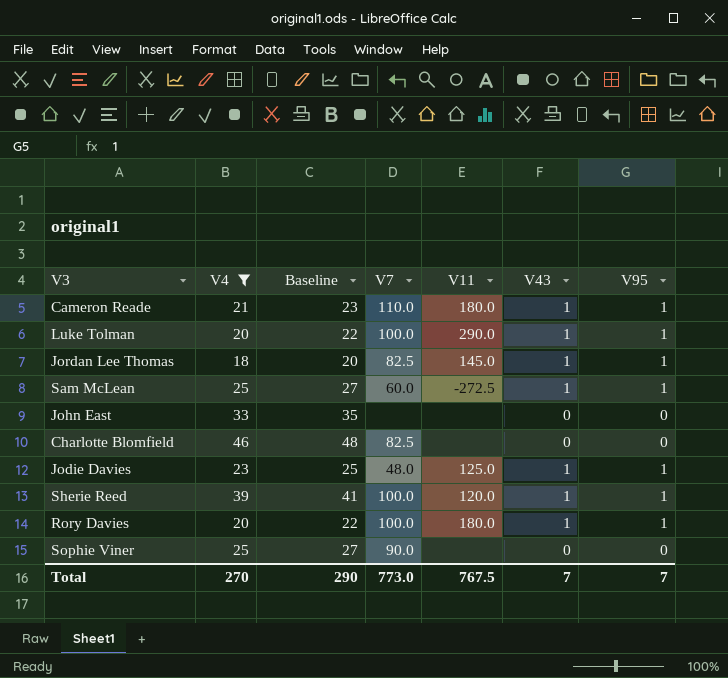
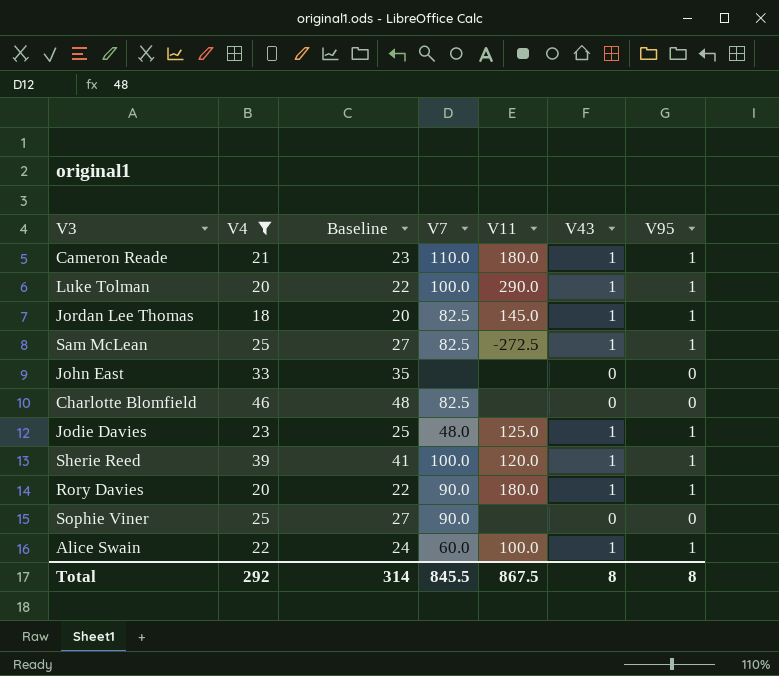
Sam McLean | V7: 60.0 -> 82.5
Rory Davies | V7: 100.0 -> 90.0
row Alice Swain: none -> 22 | 24 | 60.0 | 100.0 | 1 | 1
Total | V4: 270 -> 292
Total | Baseline: 290 -> 314
Total | V7: 773.0 -> 845.5
Total | V11: 767.5 -> 867.5
Total | V43: 7 -> 8
Total | V95: 7 -> 8

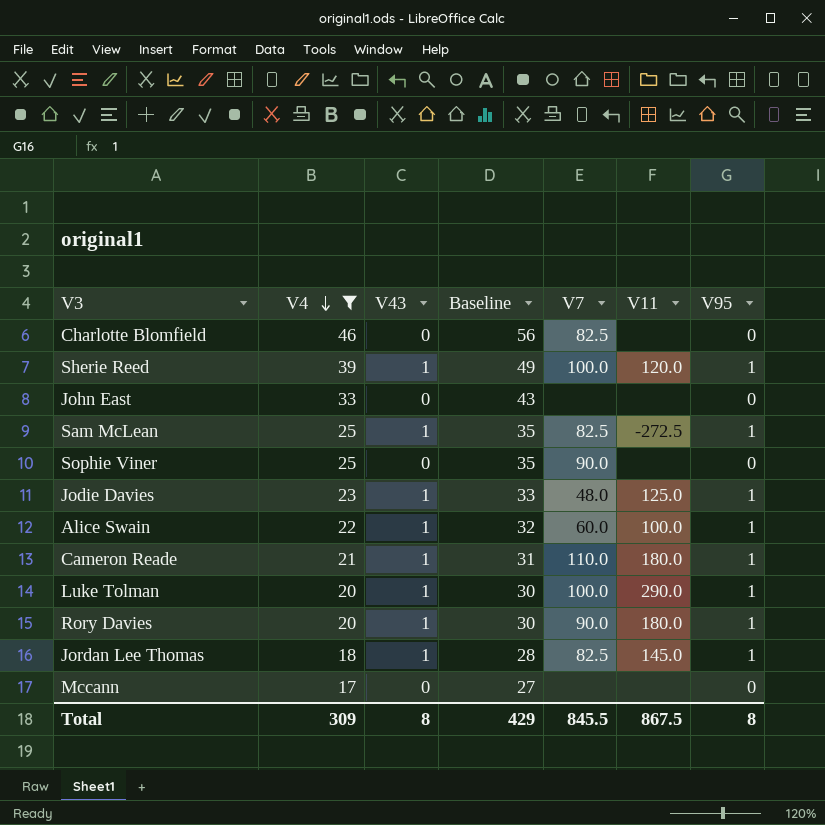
row order: none -> V4 descending
column V43 | position: 6 -> 3
column Baseline | formula: [V4] + 2 -> [V4] + 10
row Mccann: none -> 17 | 0 | 27 | none | none | 0
Total | V4: 292 -> 309
Total | Baseline: 314 -> 429

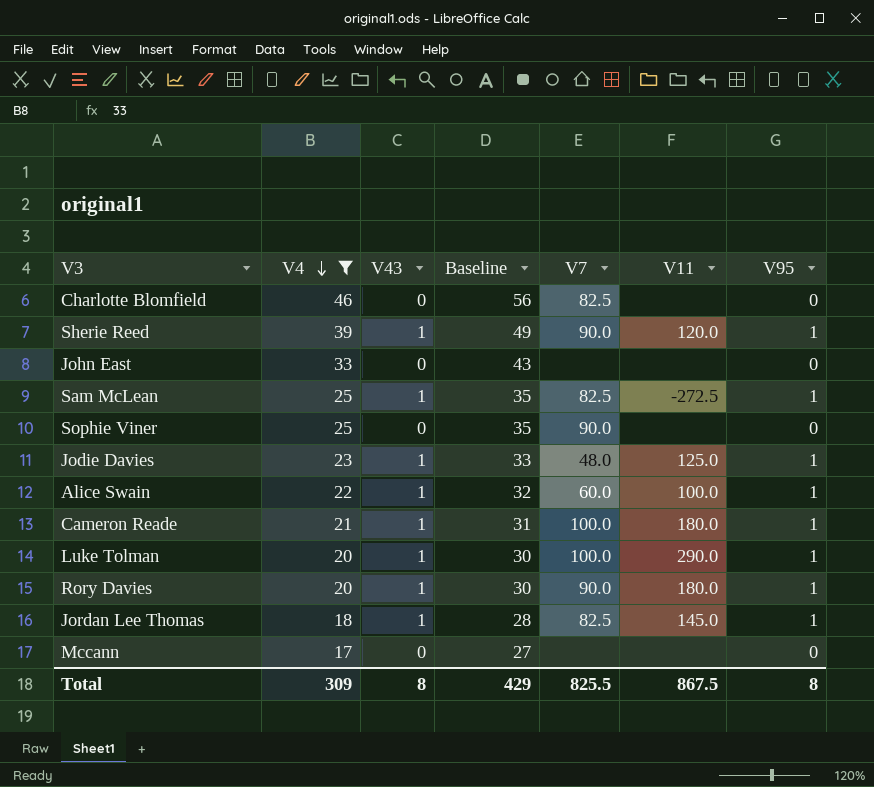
Sherie Reed | V7: 100.0 -> 90.0
Cameron Reade | V7: 110.0 -> 100.0
Total | V7: 845.5 -> 825.5

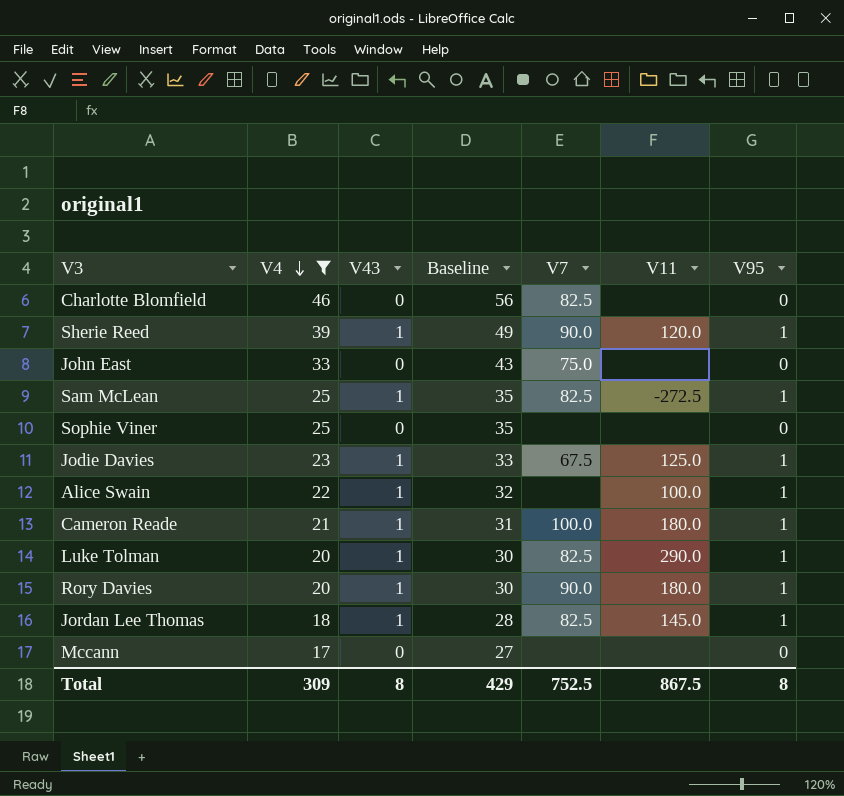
John East | V7: none -> 75.0
Sophie Viner | V7: 90.0 -> none
Jodie Davies | V7: 48.0 -> 67.5
Alice Swain | V7: 60.0 -> none
Luke Tolman | V7: 100.0 -> 82.5
Total | V7: 825.5 -> 752.5

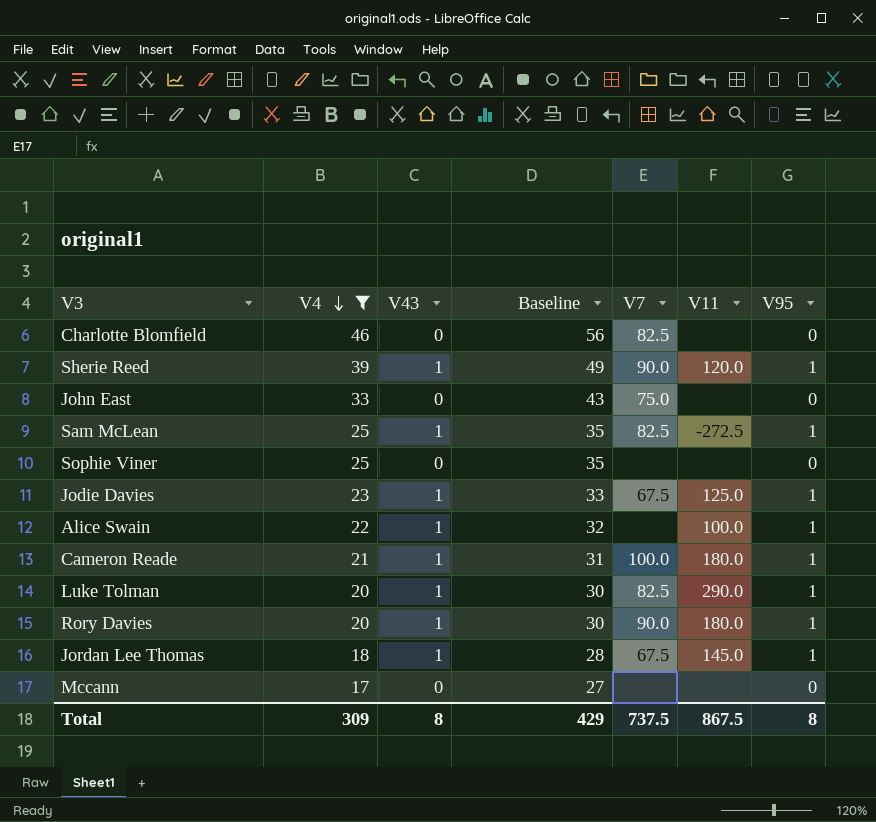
Jordan Lee Thomas | V7: 82.5 -> 67.5
Total | V7: 752.5 -> 737.5

